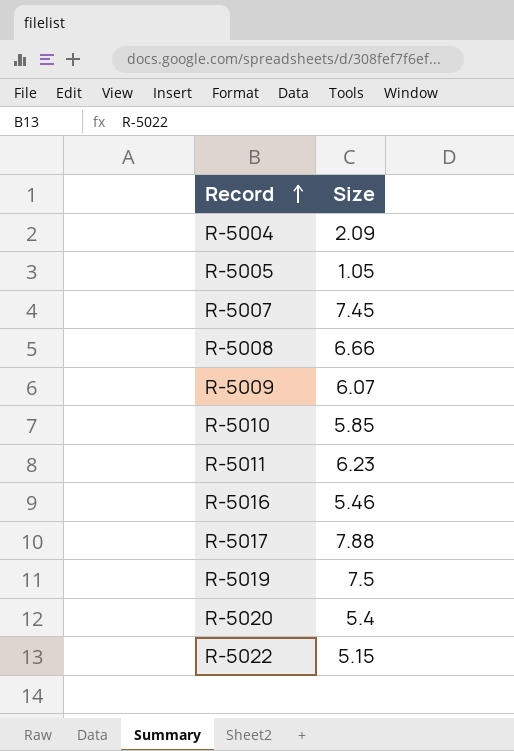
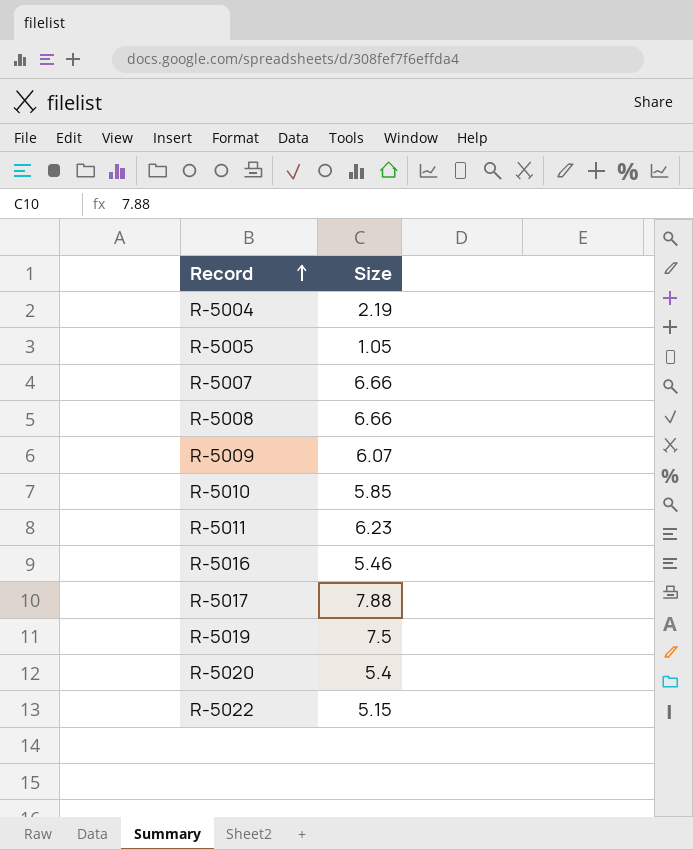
R-5004 | Size: 2.09 -> 2.19
R-5007 | Size: 7.45 -> 6.66

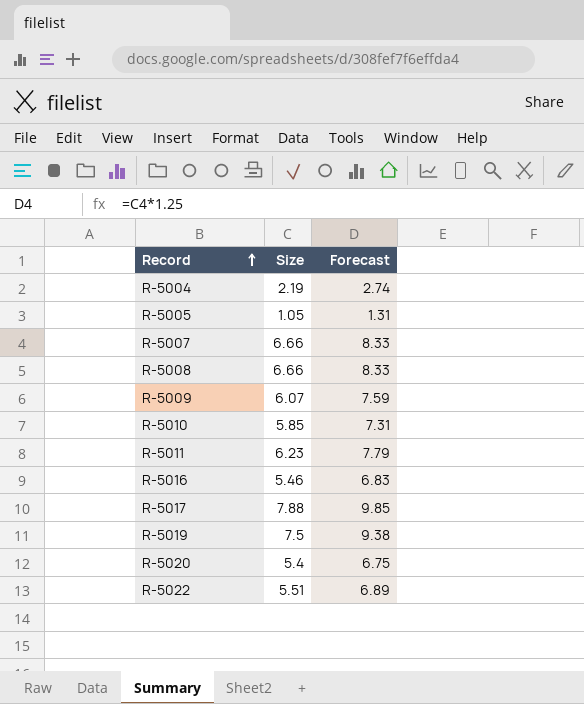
column Forecast | formula: none -> [Size] * 1.25
R-5022 | Size: 5.15 -> 5.51

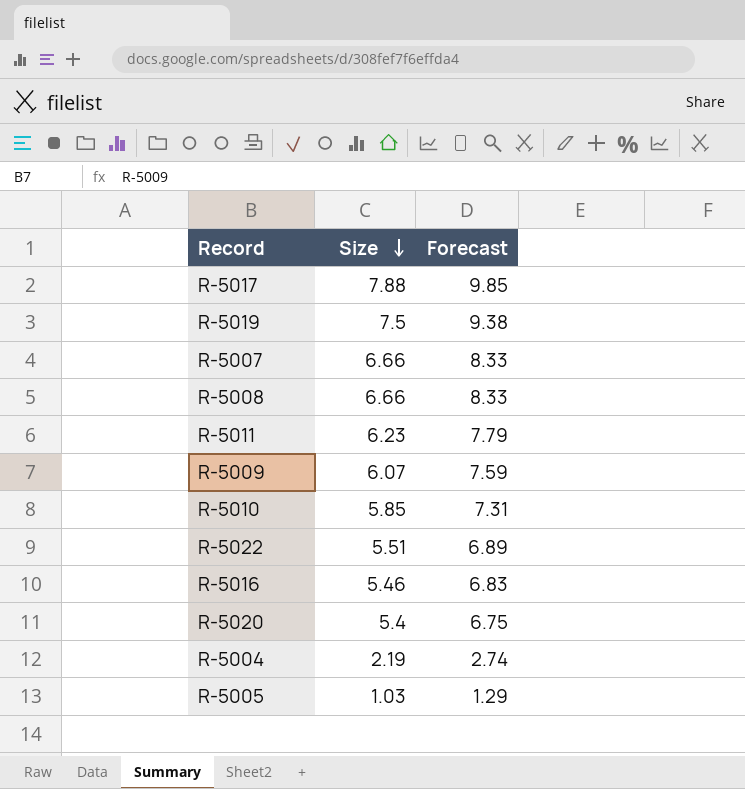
row order: Record ascending -> Size descending
R-5005 | Size: 1.05 -> 1.03
R-5005 | Forecast: 1.31 -> 1.29

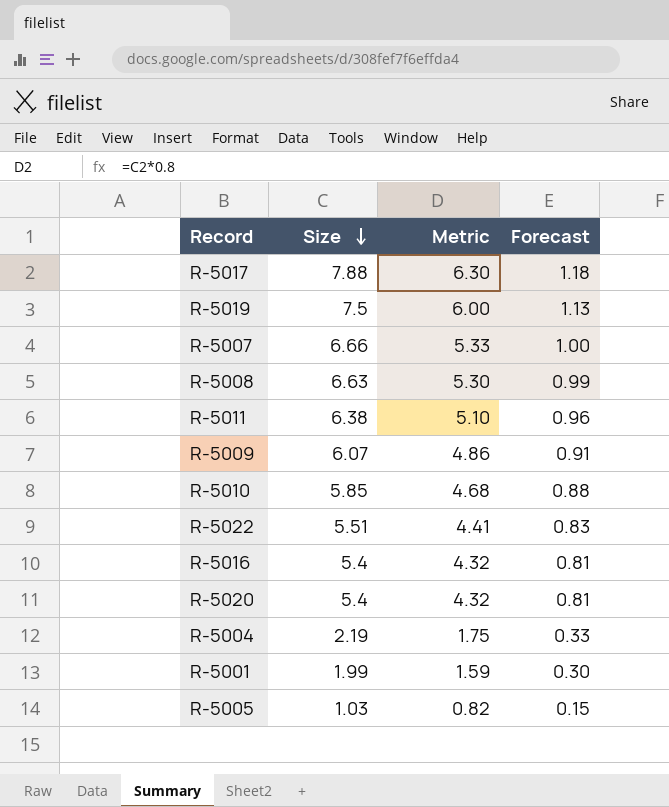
column Metric | formula: none -> [Size] * 0.8
column Forecast | formula: [Size] * 1.25 -> [Size] * 0.15
R-5008 | Size: 6.66 -> 6.63
R-5011 | Size: 6.23 -> 6.38
R-5016 | Size: 5.46 -> 5.4
row R-5001: none -> 1.99 | 1.59 | 0.30

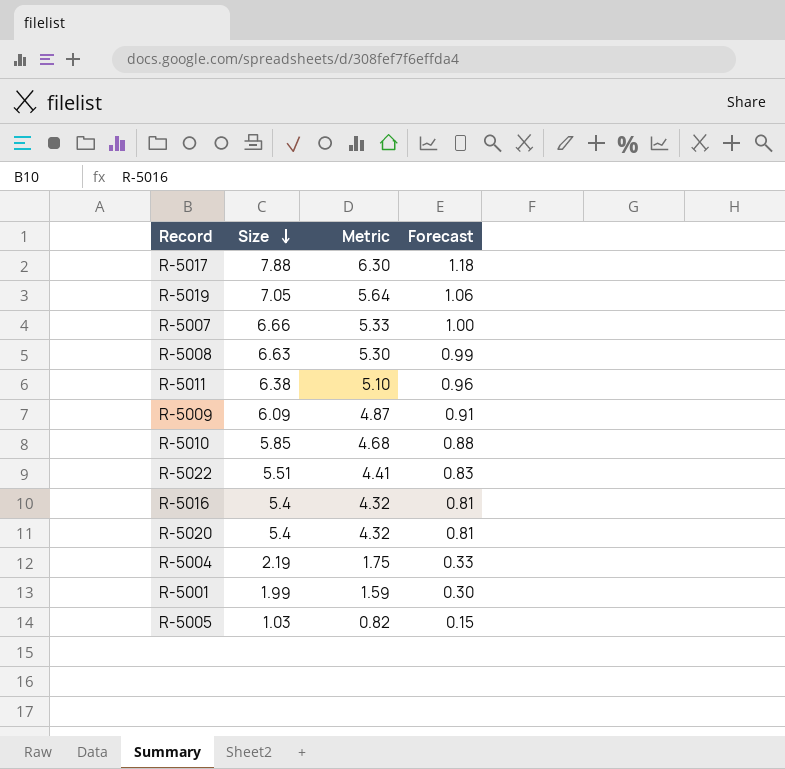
R-5019 | Size: 7.5 -> 7.05
R-5019 | Metric: 6.00 -> 5.64
R-5019 | Forecast: 1.13 -> 1.06
R-5009 | Size: 6.07 -> 6.09
R-5009 | Metric: 4.86 -> 4.87

